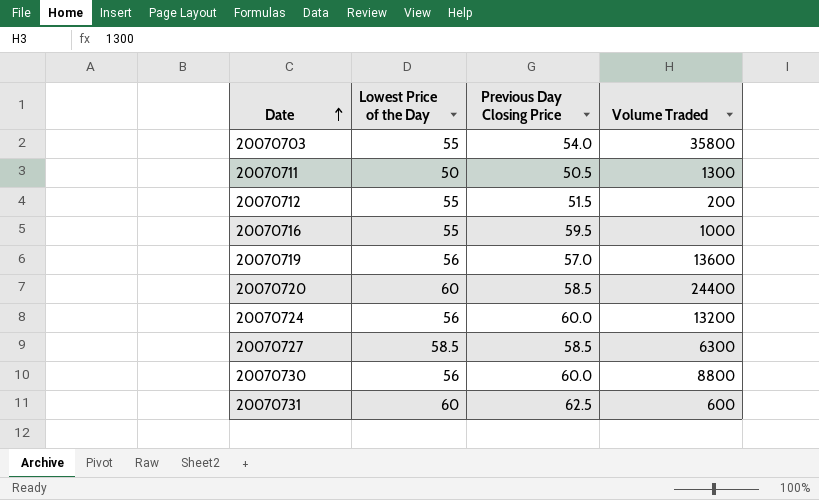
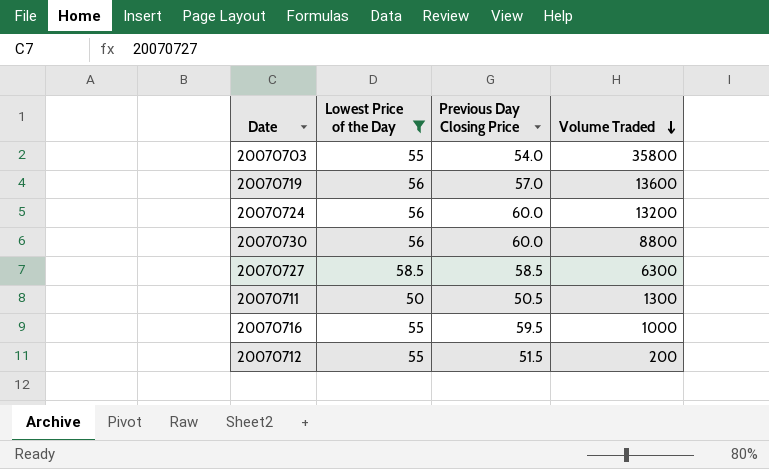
filter: none -> Lowest Price of the Day != 60
row order: Date ascending -> Volume Traded descending

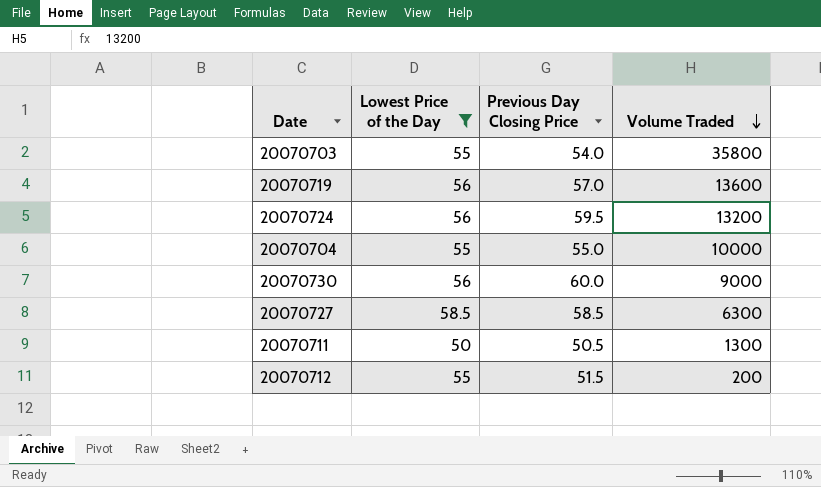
row 20070716: 55 | 59.5 | 1000 -> none
20070724 | Previous Day Closing Price: 60.0 -> 59.5
row 20070704: none -> 55 | 55.0 | 10000
20070730 | Volume Traded: 8800 -> 9000

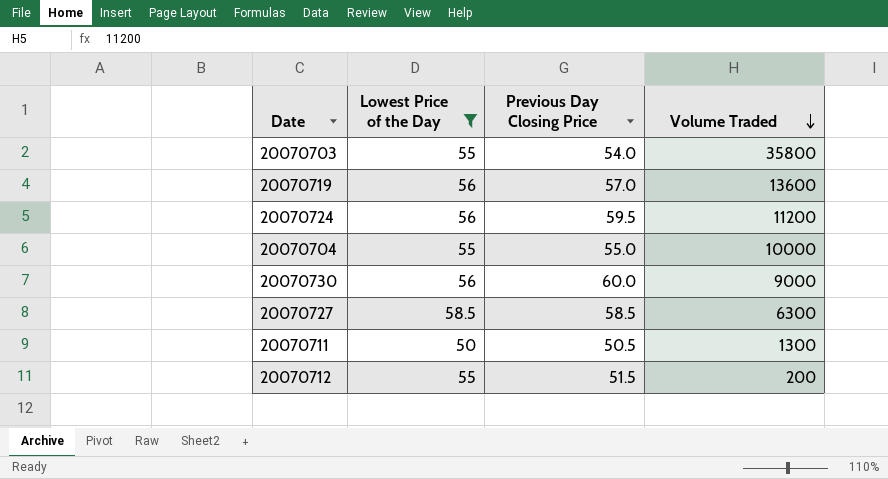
20070724 | Volume Traded: 13200 -> 11200

